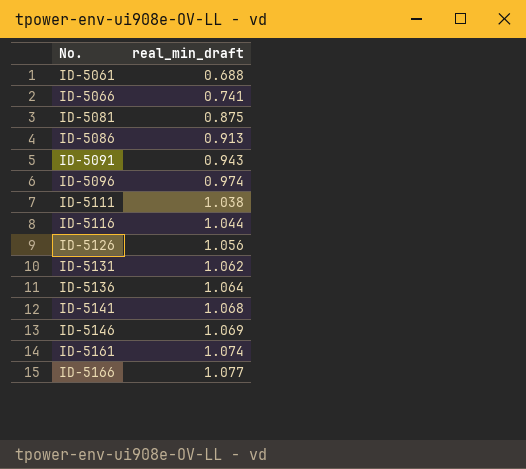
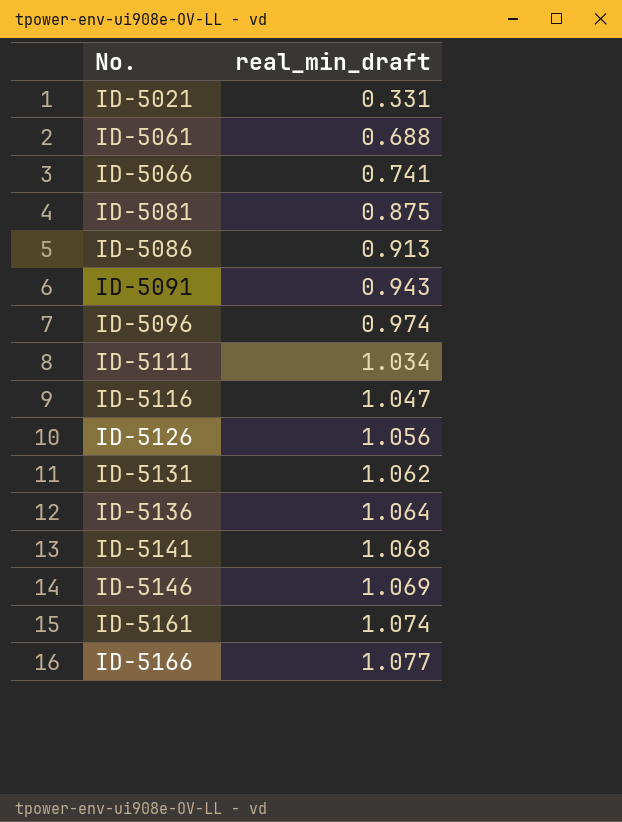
row ID-5021: none -> 0.331
ID-5111 | real_min_draft: 1.038 -> 1.034
ID-5116 | real_min_draft: 1.044 -> 1.047

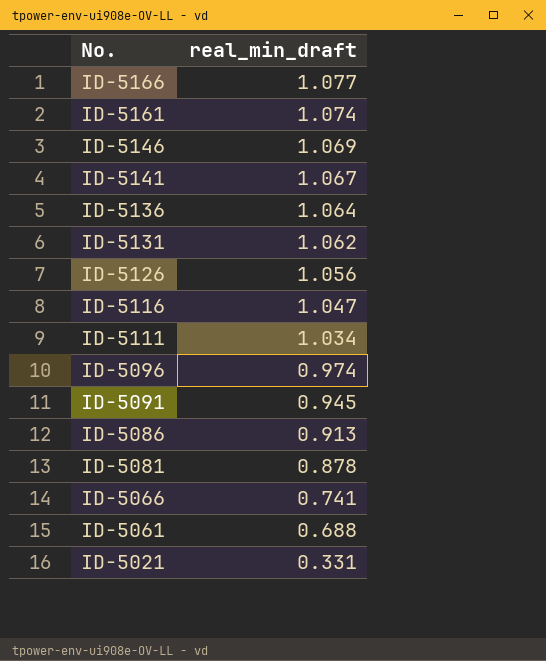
row order: No. ascending -> No. descending
ID-5141 | real_min_draft: 1.068 -> 1.067
ID-5091 | real_min_draft: 0.943 -> 0.945
ID-5081 | real_min_draft: 0.875 -> 0.878

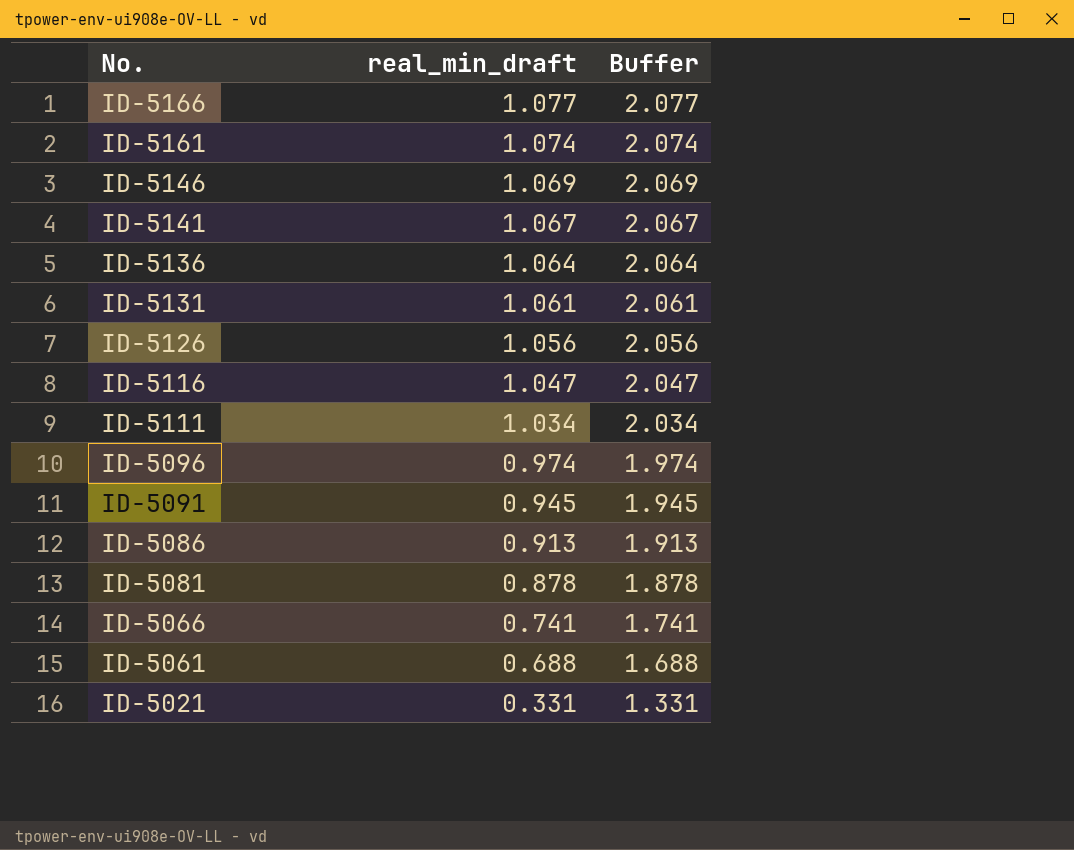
column Buffer | formula: none -> [real_min_draft] + 1
ID-5131 | real_min_draft: 1.062 -> 1.061

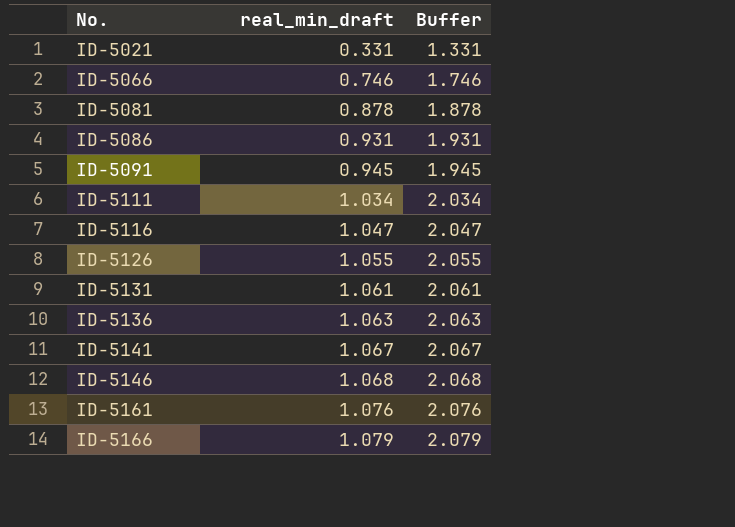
row order: No. descending -> No. ascending
row ID-5096: 0.974 | 1.974 -> none
row ID-5061: 0.688 | 1.688 -> none
ID-5066 | real_min_draft: 0.741 -> 0.746
ID-5066 | Buffer: 1.741 -> 1.746
ID-5086 | real_min_draft: 0.913 -> 0.931
ID-5086 | Buffer: 1.913 -> 1.931
ID-5126 | real_min_draft: 1.056 -> 1.055
ID-5126 | Buffer: 2.056 -> 2.055
ID-5136 | real_min_draft: 1.064 -> 1.063
ID-5136 | Buffer: 2.064 -> 2.063
ID-5146 | real_min_draft: 1.069 -> 1.068
ID-5146 | Buffer: 2.069 -> 2.068
ID-5161 | real_min_draft: 1.074 -> 1.076
ID-5161 | Buffer: 2.074 -> 2.076
ID-5166 | real_min_draft: 1.077 -> 1.079
ID-5166 | Buffer: 2.077 -> 2.079

